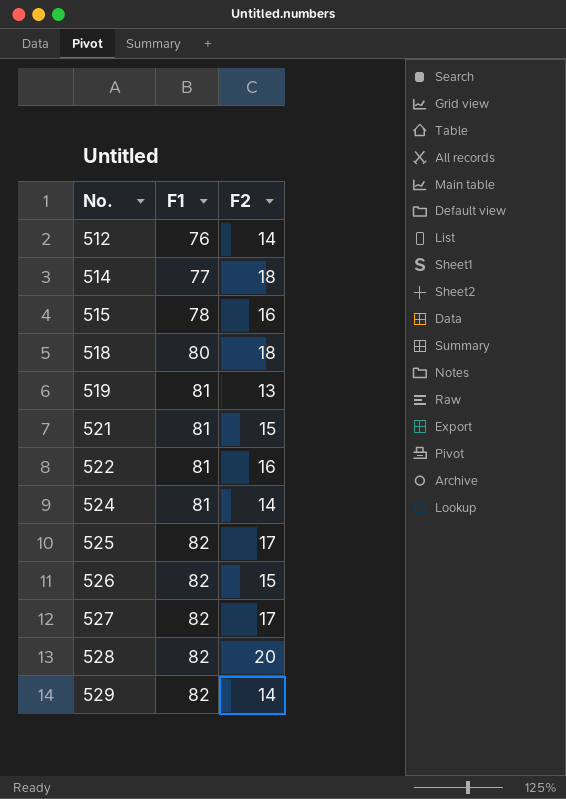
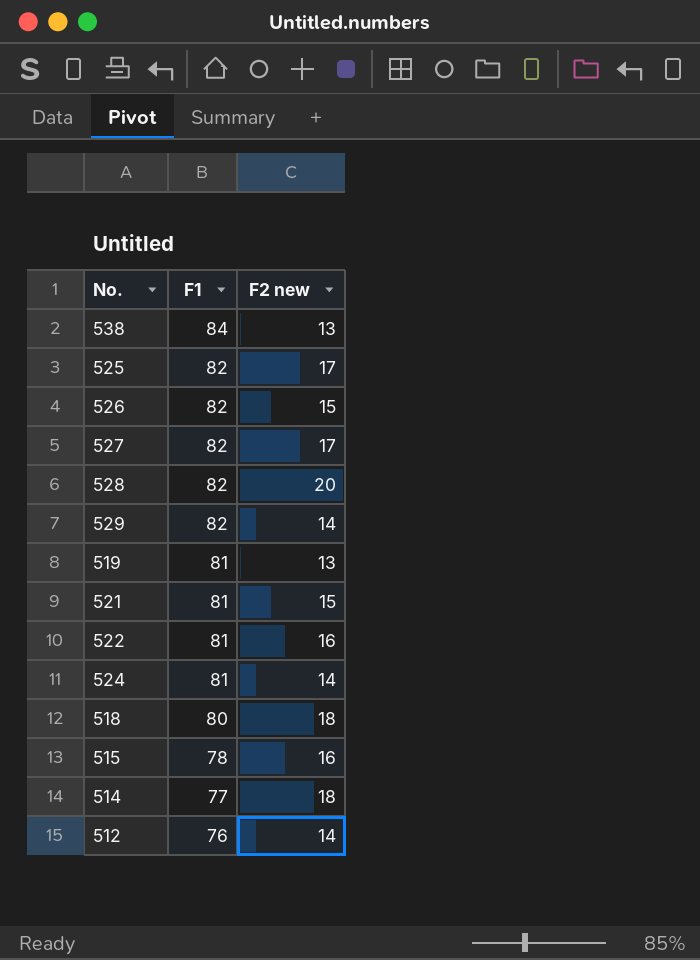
row order: No. ascending -> F1 descending
column name: F2 -> F2 new
row 538: none -> 84 | 13

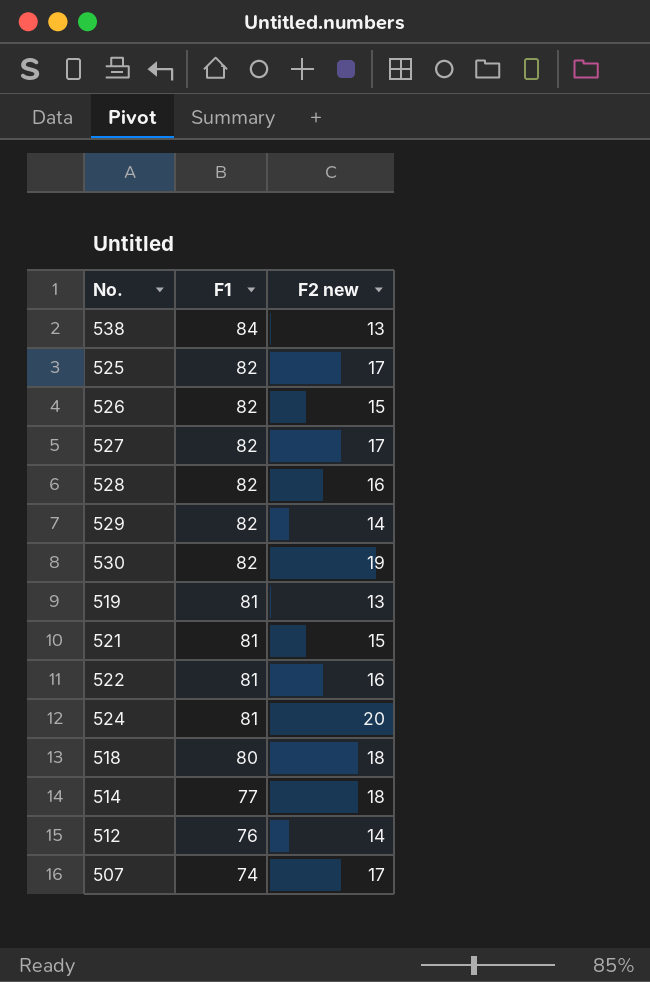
row 515: 78 | 16 -> none
528 | F2 new: 20 -> 16
row 530: none -> 82 | 19
524 | F2 new: 14 -> 20
row 507: none -> 74 | 17

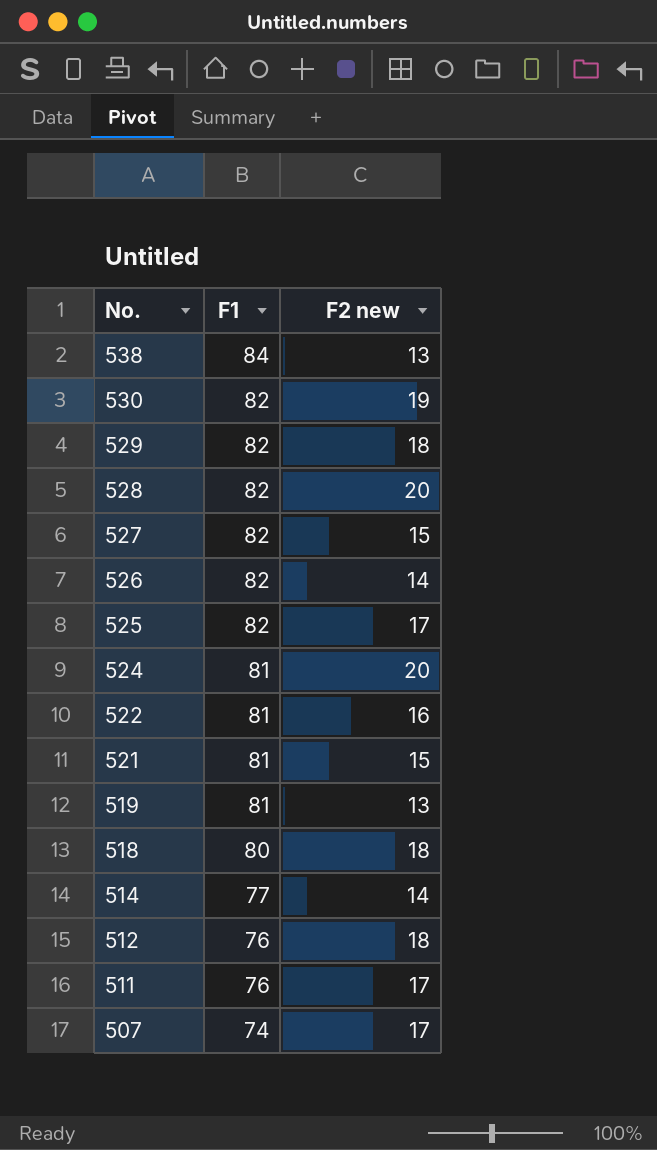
row order: F1 descending -> No. descending
529 | F2 new: 14 -> 18
528 | F2 new: 16 -> 20
527 | F2 new: 17 -> 15
526 | F2 new: 15 -> 14
514 | F2 new: 18 -> 14
512 | F2 new: 14 -> 18
row 511: none -> 76 | 17

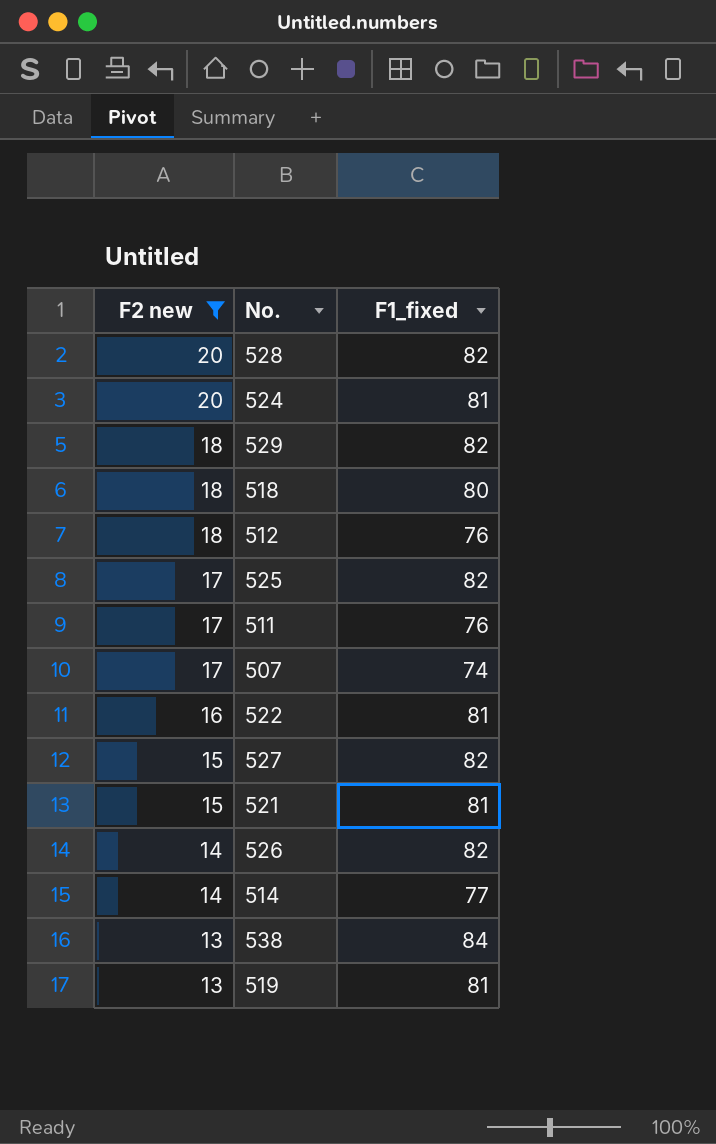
filter: none -> F2 new != 19
row order: No. descending -> F2 new descending
column F2 new | position: 3 -> 1
column name: F1 -> F1_fixed

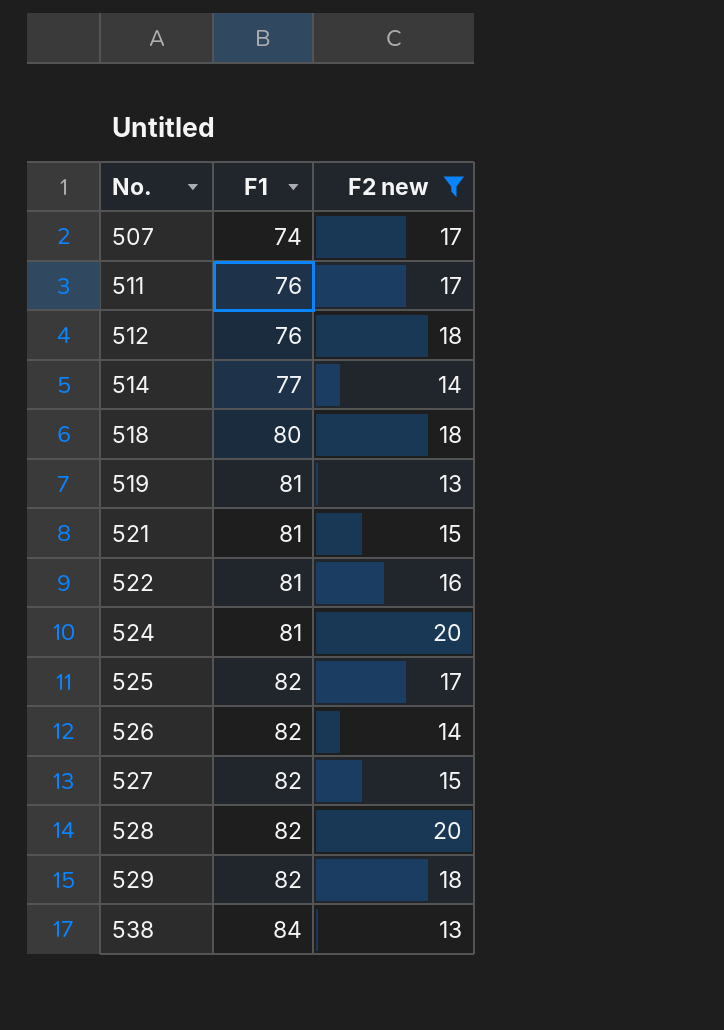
row order: F2 new descending -> No. ascending
column name: F1_fixed -> F1
column F2 new | position: 1 -> 3

